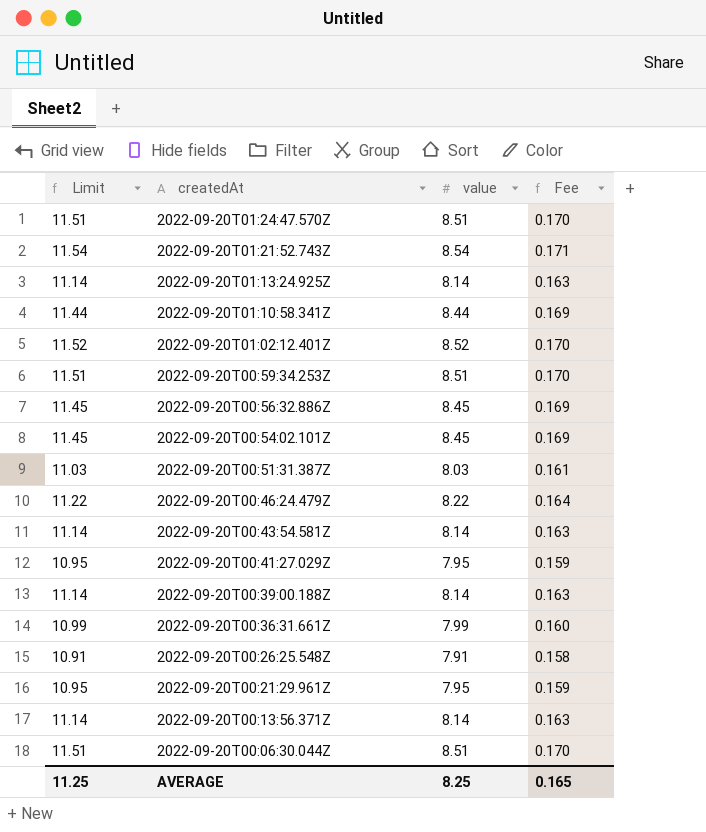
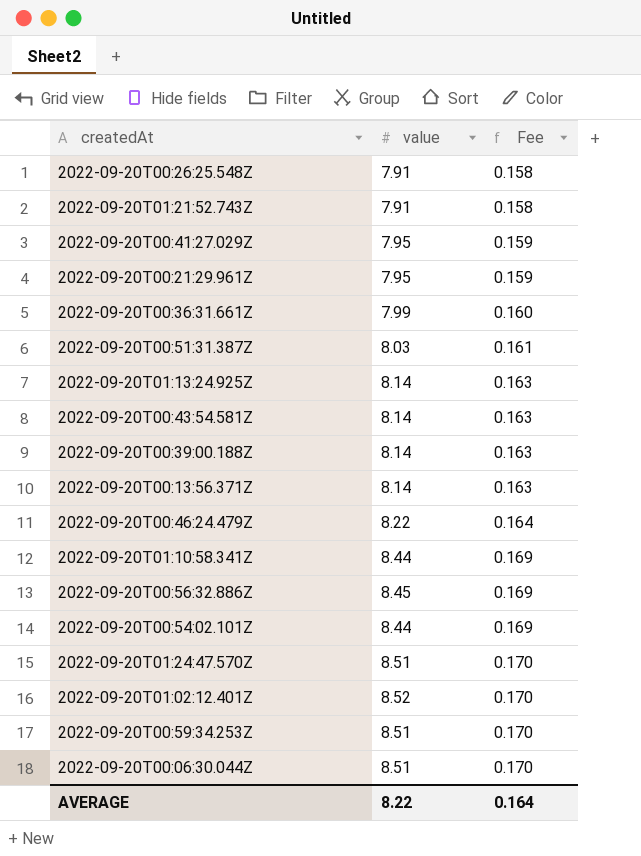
row order: createdAt descending -> Fee ascending
column Limit | formula: [value] + 3 -> none
2022-09-20T01:21:52.743Z | value: 8.54 -> 7.91
2022-09-20T01:21:52.743Z | Fee: 0.171 -> 0.158
2022-09-20T00:54:02.101Z | value: 8.45 -> 8.44
AVERAGE | value: 8.25 -> 8.22
AVERAGE | Fee: 0.165 -> 0.164

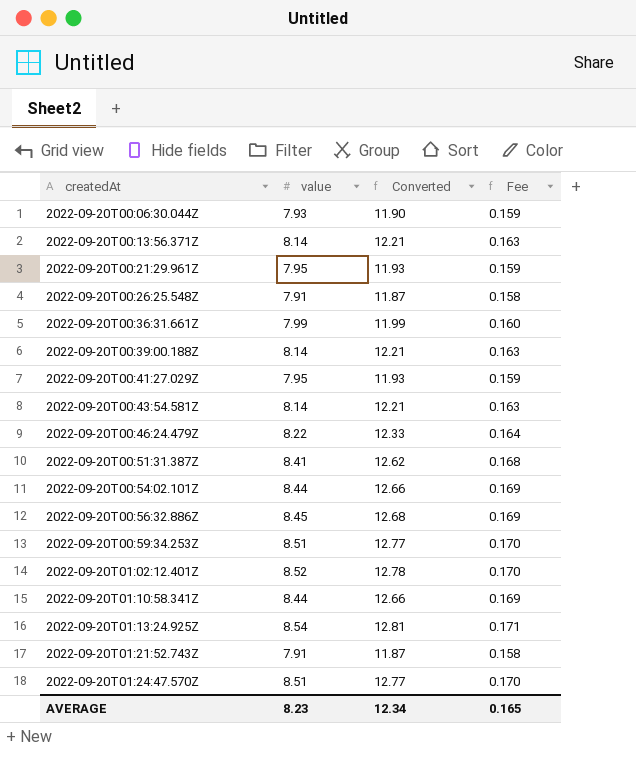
row order: Fee ascending -> createdAt ascending
column Converted | formula: none -> [value] * 1.5
2022-09-20T00:06:30.044Z | value: 8.51 -> 7.93
2022-09-20T00:06:30.044Z | Fee: 0.170 -> 0.159
2022-09-20T00:51:31.387Z | value: 8.03 -> 8.41
2022-09-20T00:51:31.387Z | Fee: 0.161 -> 0.168
2022-09-20T01:13:24.925Z | value: 8.14 -> 8.54
2022-09-20T01:13:24.925Z | Fee: 0.163 -> 0.171
AVERAGE | value: 8.22 -> 8.23
AVERAGE | Fee: 0.164 -> 0.165

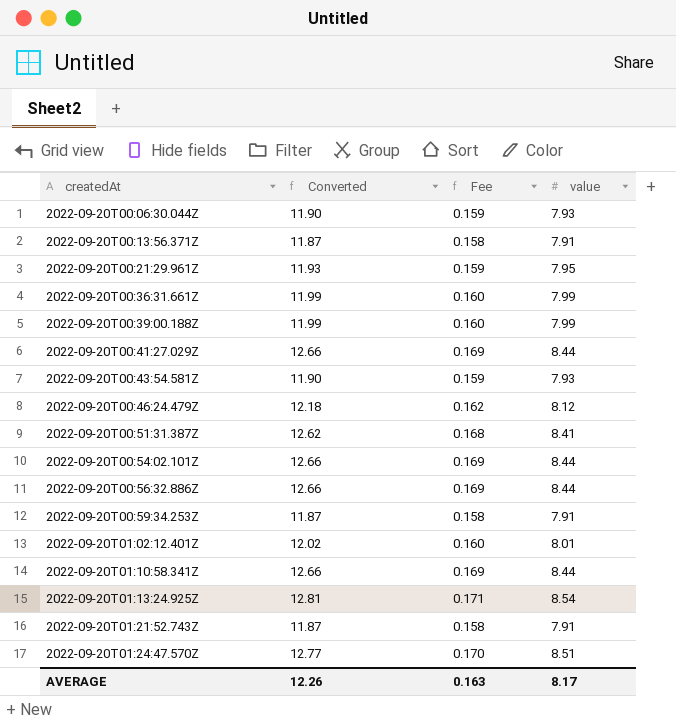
column value | position: 2 -> 4
row 2022-09-20T00:26:25.548Z: 7.91 | 11.87 | 0.158 -> none
2022-09-20T00:13:56.371Z | Converted: 12.21 -> 11.87
2022-09-20T00:13:56.371Z | Fee: 0.163 -> 0.158
2022-09-20T00:13:56.371Z | value: 8.14 -> 7.91
2022-09-20T00:39:00.188Z | Converted: 12.21 -> 11.99
2022-09-20T00:39:00.188Z | Fee: 0.163 -> 0.160
2022-09-20T00:39:00.188Z | value: 8.14 -> 7.99
2022-09-20T00:41:27.029Z | Converted: 11.93 -> 12.66
2022-09-20T00:41:27.029Z | Fee: 0.159 -> 0.169
2022-09-20T00:41:27.029Z | value: 7.95 -> 8.44
2022-09-20T00:43:54.581Z | Converted: 12.21 -> 11.90
2022-09-20T00:43:54.581Z | Fee: 0.163 -> 0.159
2022-09-20T00:43:54.581Z | value: 8.14 -> 7.93
2022-09-20T00:46:24.479Z | Converted: 12.33 -> 12.18
2022-09-20T00:46:24.479Z | Fee: 0.164 -> 0.162
2022-09-20T00:46:24.479Z | value: 8.22 -> 8.12
2022-09-20T00:56:32.886Z | Converted: 12.68 -> 12.66
2022-09-20T00:56:32.886Z | value: 8.45 -> 8.44
2022-09-20T00:59:34.253Z | Converted: 12.77 -> 11.87
2022-09-20T00:59:34.253Z | Fee: 0.170 -> 0.158
2022-09-20T00:59:34.253Z | value: 8.51 -> 7.91
2022-09-20T01:02:12.401Z | Converted: 12.78 -> 12.02
2022-09-20T01:02:12.401Z | Fee: 0.170 -> 0.160
2022-09-20T01:02:12.401Z | value: 8.52 -> 8.01
AVERAGE | Converted: 12.34 -> 12.26
AVERAGE | Fee: 0.165 -> 0.163
AVERAGE | value: 8.23 -> 8.17

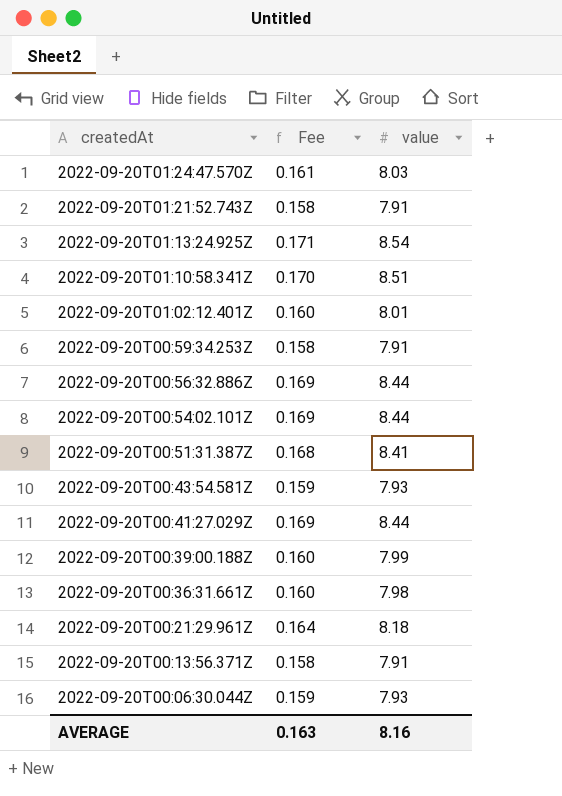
row order: createdAt ascending -> createdAt descending
column Converted | formula: [value] * 1.5 -> none
row 2022-09-20T00:46:24.479Z: 12.18 | 0.162 | 8.12 -> none
2022-09-20T01:24:47.570Z | Fee: 0.170 -> 0.161
2022-09-20T01:24:47.570Z | value: 8.51 -> 8.03
2022-09-20T01:10:58.341Z | Fee: 0.169 -> 0.170
2022-09-20T01:10:58.341Z | value: 8.44 -> 8.51
2022-09-20T00:36:31.661Z | value: 7.99 -> 7.98
2022-09-20T00:21:29.961Z | Fee: 0.159 -> 0.164
2022-09-20T00:21:29.961Z | value: 7.95 -> 8.18
AVERAGE | value: 8.17 -> 8.16

